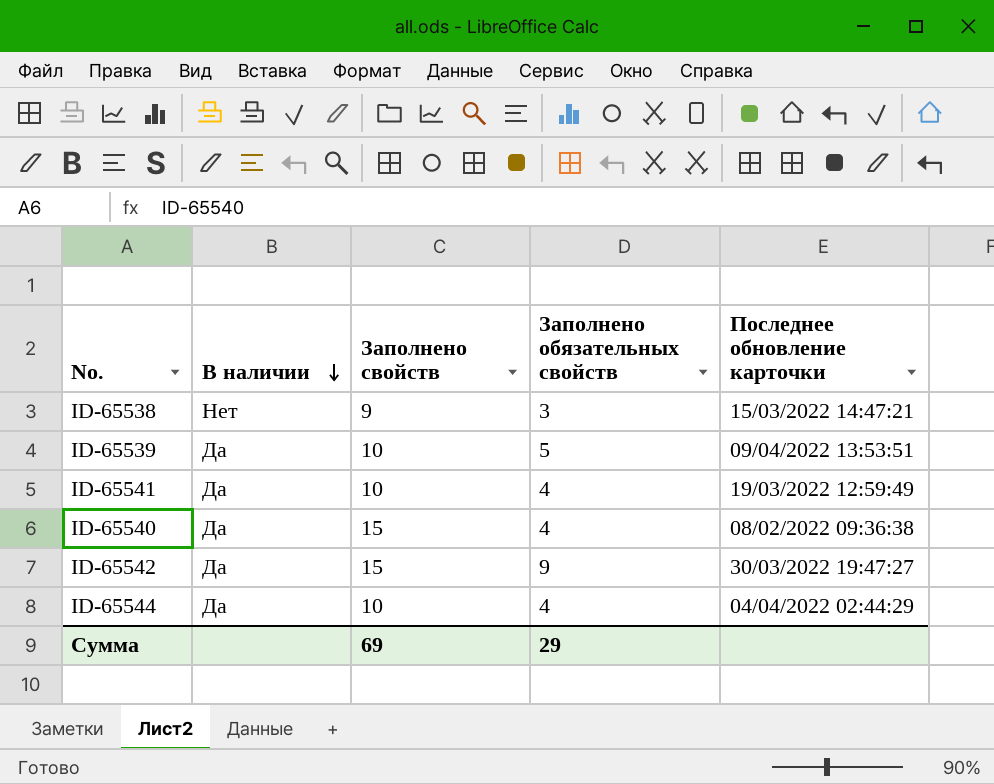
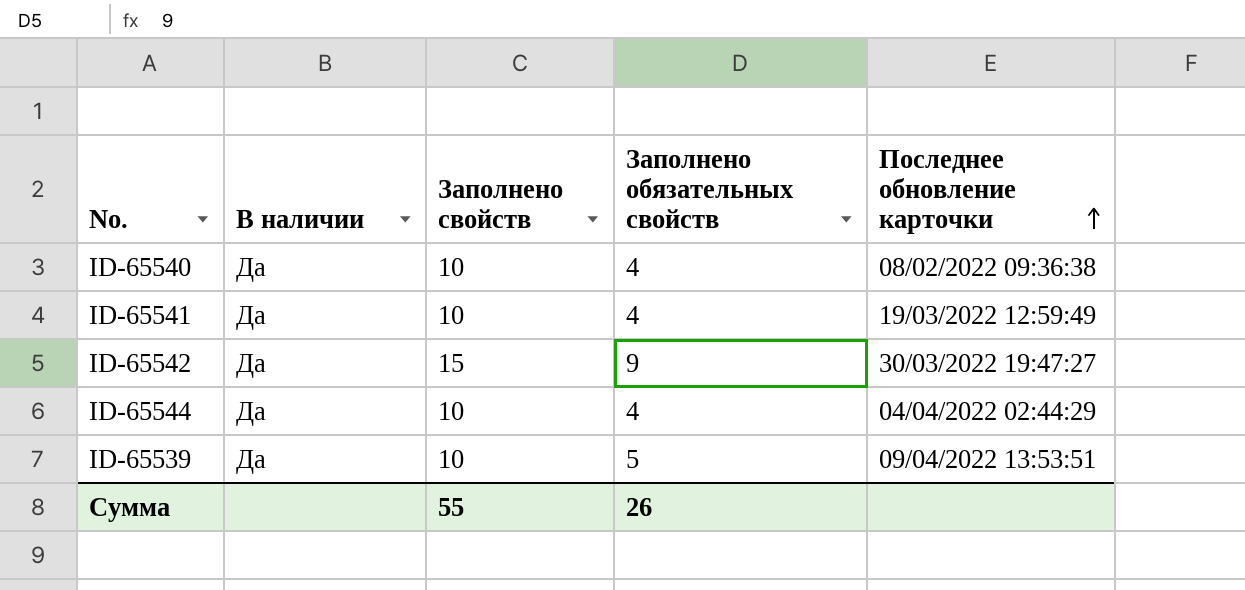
row order: В наличии descending -> Последнее обновление карточки ascending
row ID-65538: Нет | 9 | 3 | 15/03/2022 14:47:21 -> none
ID-65540 | Заполнено свойств: 15 -> 10
Сумма | Заполнено свойств: 69 -> 55
Сумма | Заполнено обязательных свойств: 29 -> 26

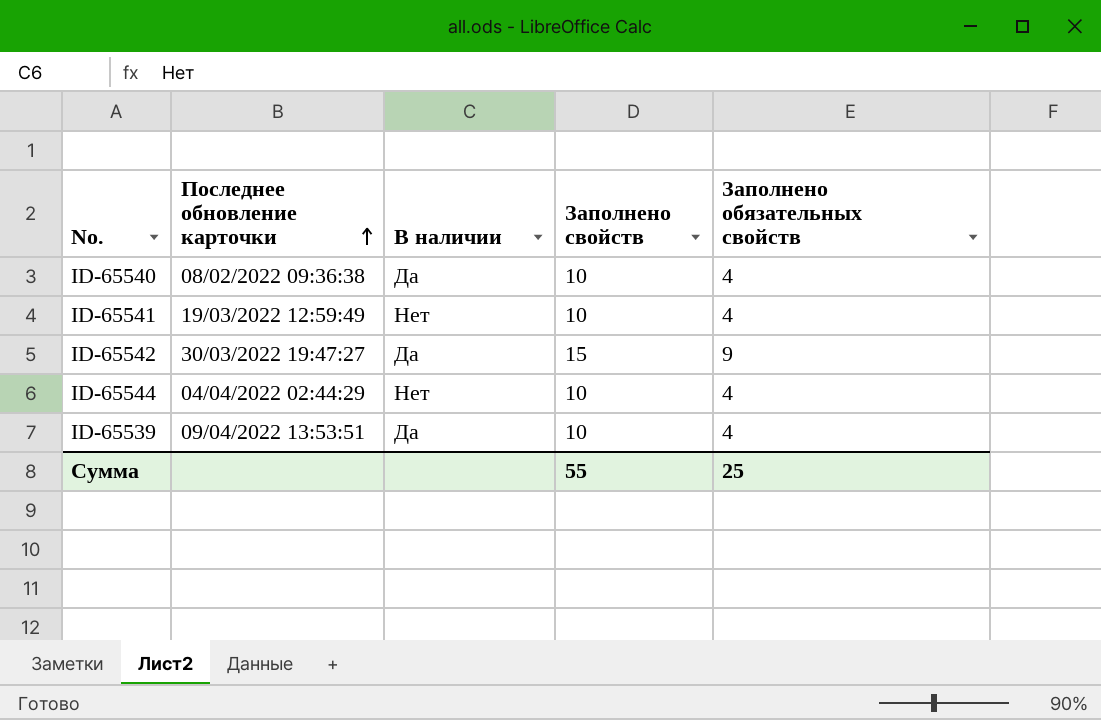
column Последнее обновление карточки | position: 5 -> 2
ID-65541 | В наличии: Да -> Нет
ID-65544 | В наличии: Да -> Нет
ID-65539 | Заполнено обязательных свойств: 5 -> 4
Сумма | Заполнено обязательных свойств: 26 -> 25

